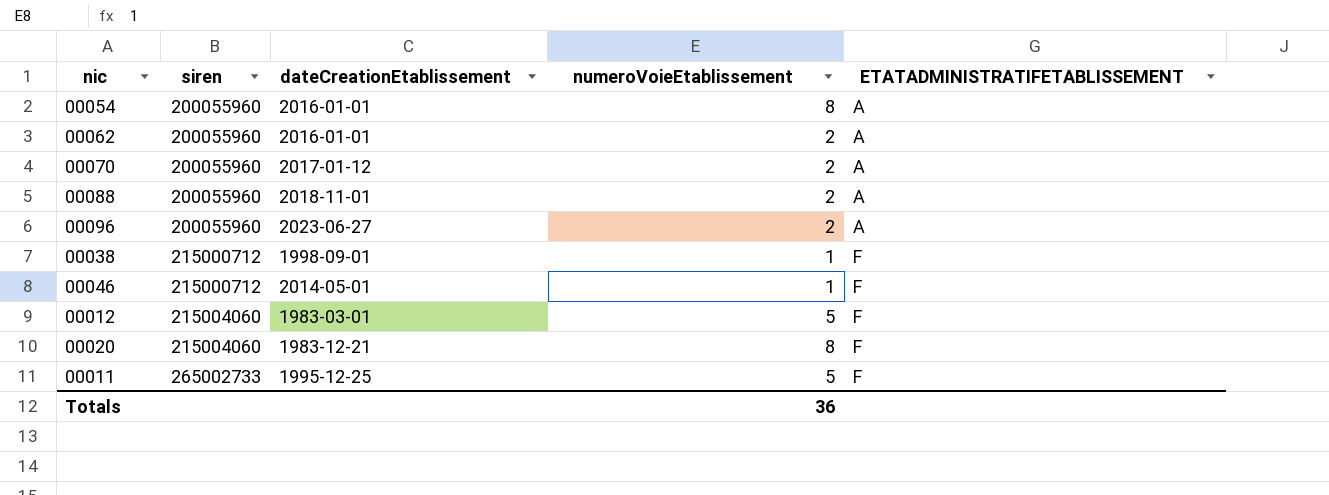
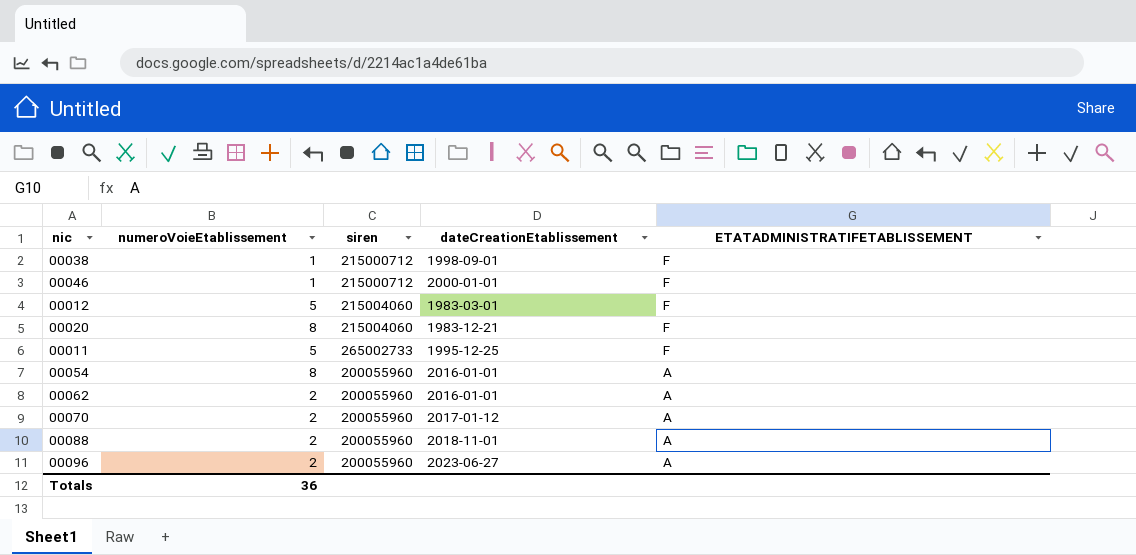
row order: siren ascending -> ETATADMINISTRATIFETABLISSEMENT descending
column numeroVoieEtablissement | position: 4 -> 2
00046 | dateCreationEtablissement: 2014-05-01 -> 2000-01-01

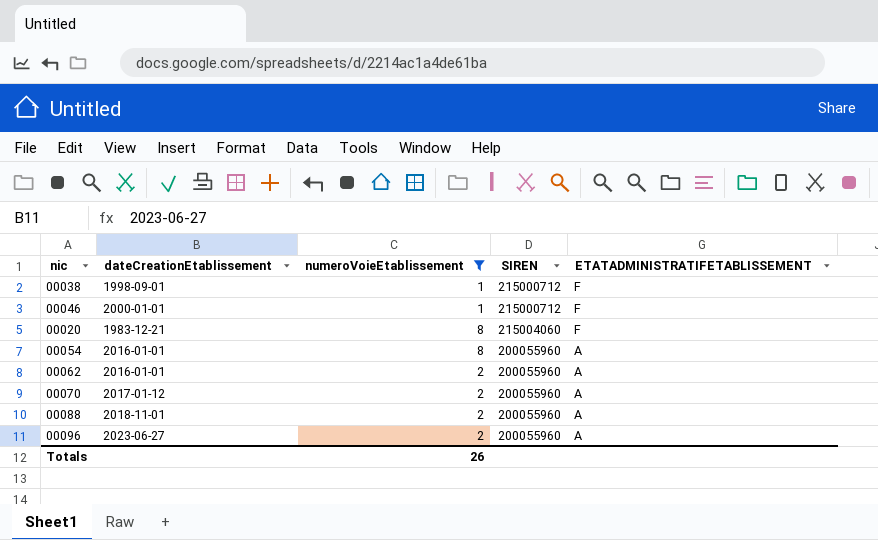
filter: none -> numeroVoieEtablissement != 5
column dateCreationEtablissement | position: 4 -> 2
column name: siren -> SIREN
Totals | numeroVoieEtablissement: 36 -> 26

